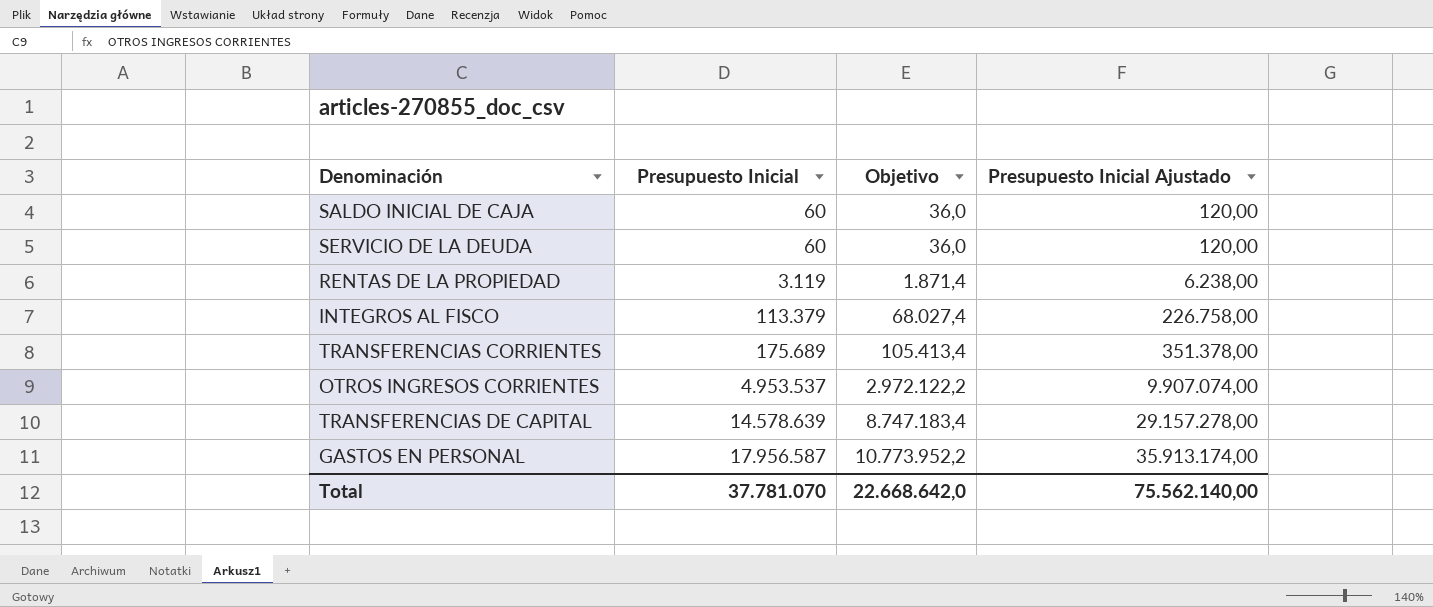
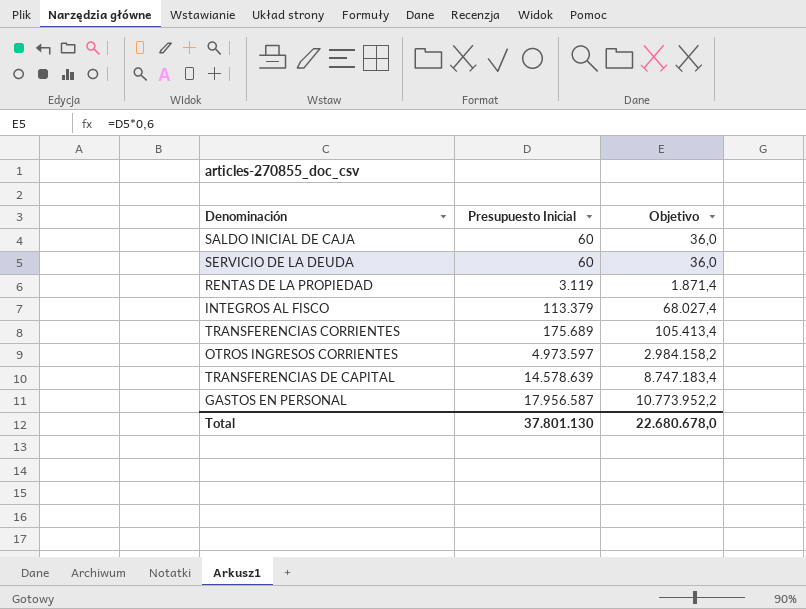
column Presupuesto Inicial Ajustado | formula: [Presupuesto Inicial] * 2 -> none
OTROS INGRESOS CORRIENTES | Presupuesto Inicial: 4.953.537 -> 4.973.597
OTROS INGRESOS CORRIENTES | Objetivo: 2.972.122,2 -> 2.984.158,2
Total | Presupuesto Inicial: 37.781.070 -> 37.801.130
Total | Objetivo: 22.668.642,0 -> 22.680.678,0

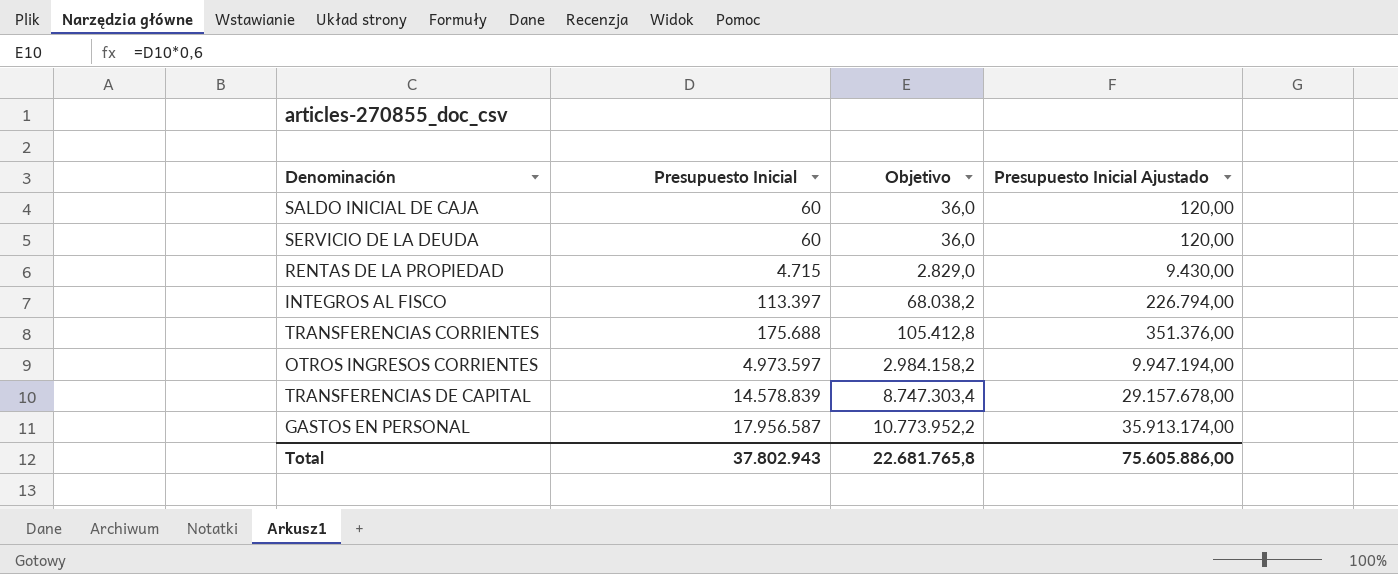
column Presupuesto Inicial Ajustado | formula: none -> [Presupuesto Inicial] * 2
RENTAS DE LA PROPIEDAD | Presupuesto Inicial: 3.119 -> 4.715
RENTAS DE LA PROPIEDAD | Objetivo: 1.871,4 -> 2.829,0
INTEGROS AL FISCO | Presupuesto Inicial: 113.379 -> 113.397
INTEGROS AL FISCO | Objetivo: 68.027,4 -> 68.038,2
TRANSFERENCIAS CORRIENTES | Presupuesto Inicial: 175.689 -> 175.688
TRANSFERENCIAS CORRIENTES | Objetivo: 105.413,4 -> 105.412,8
TRANSFERENCIAS DE CAPITAL | Presupuesto Inicial: 14.578.639 -> 14.578.839
TRANSFERENCIAS DE CAPITAL | Objetivo: 8.747.183,4 -> 8.747.303,4
Total | Presupuesto Inicial: 37.801.130 -> 37.802.943
Total | Objetivo: 22.680.678,0 -> 22.681.765,8

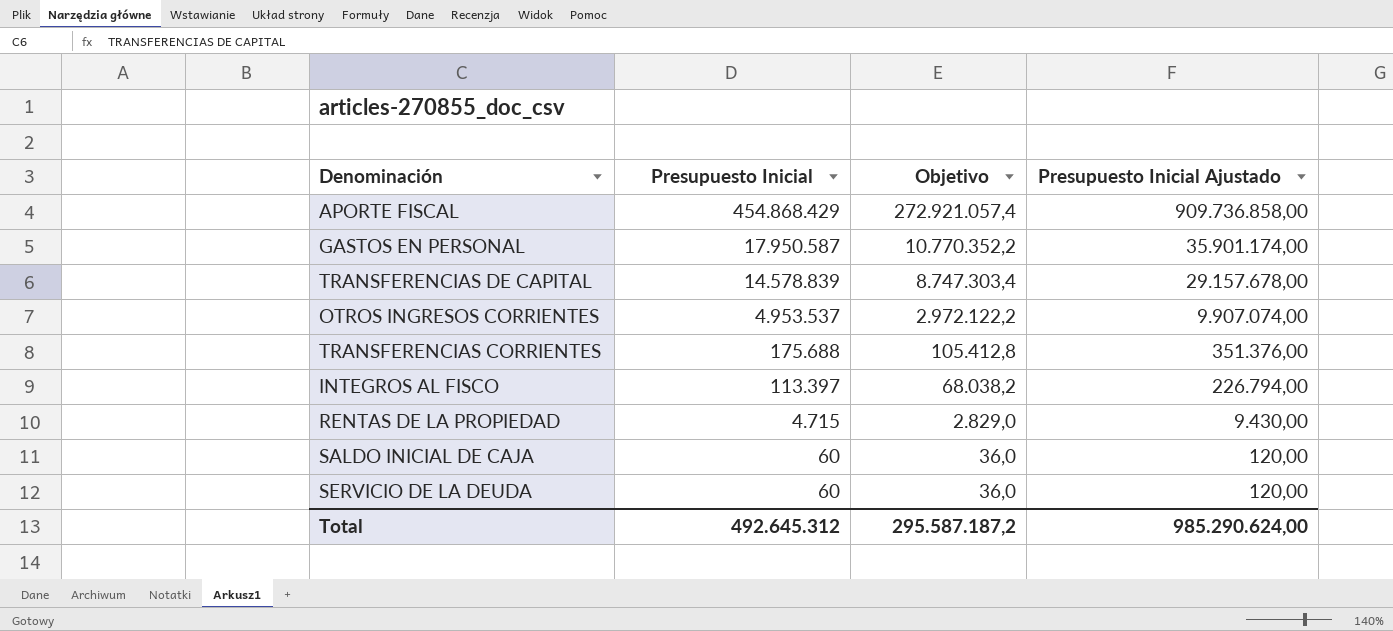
row order: Presupuesto Inicial ascending -> Presupuesto Inicial descending
row APORTE FISCAL: none -> 454.868.429 | 272.921.057,4 | 909.736.858,00
GASTOS EN PERSONAL | Presupuesto Inicial: 17.956.587 -> 17.950.587
GASTOS EN PERSONAL | Objetivo: 10.773.952,2 -> 10.770.352,2
GASTOS EN PERSONAL | Presupuesto Inicial Ajustado: 35.913.174,00 -> 35.901.174,00
OTROS INGRESOS CORRIENTES | Presupuesto Inicial: 4.973.597 -> 4.953.537
OTROS INGRESOS CORRIENTES | Objetivo: 2.984.158,2 -> 2.972.122,2
OTROS INGRESOS CORRIENTES | Presupuesto Inicial Ajustado: 9.947.194,00 -> 9.907.074,00
Total | Presupuesto Inicial: 37.802.943 -> 492.645.312
Total | Objetivo: 22.681.765,8 -> 295.587.187,2
Total | Presupuesto Inicial Ajustado: 75.605.886,00 -> 985.290.624,00

